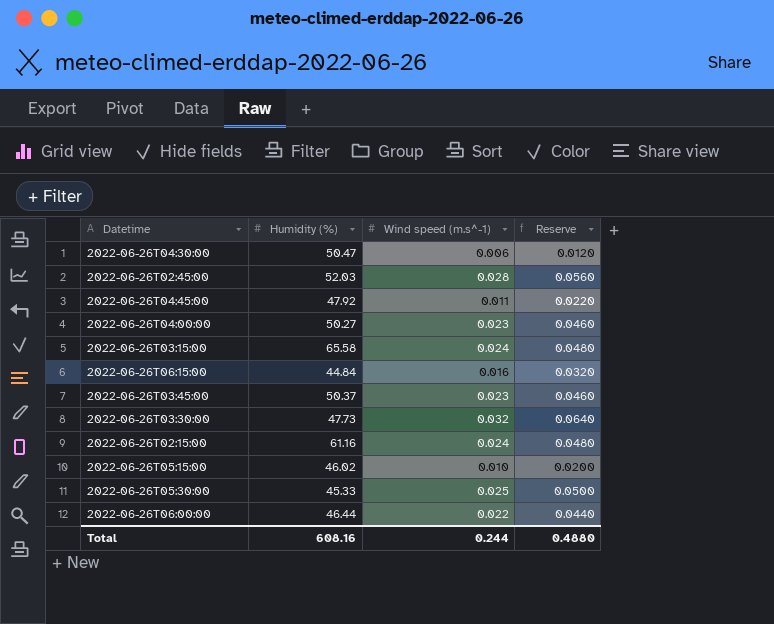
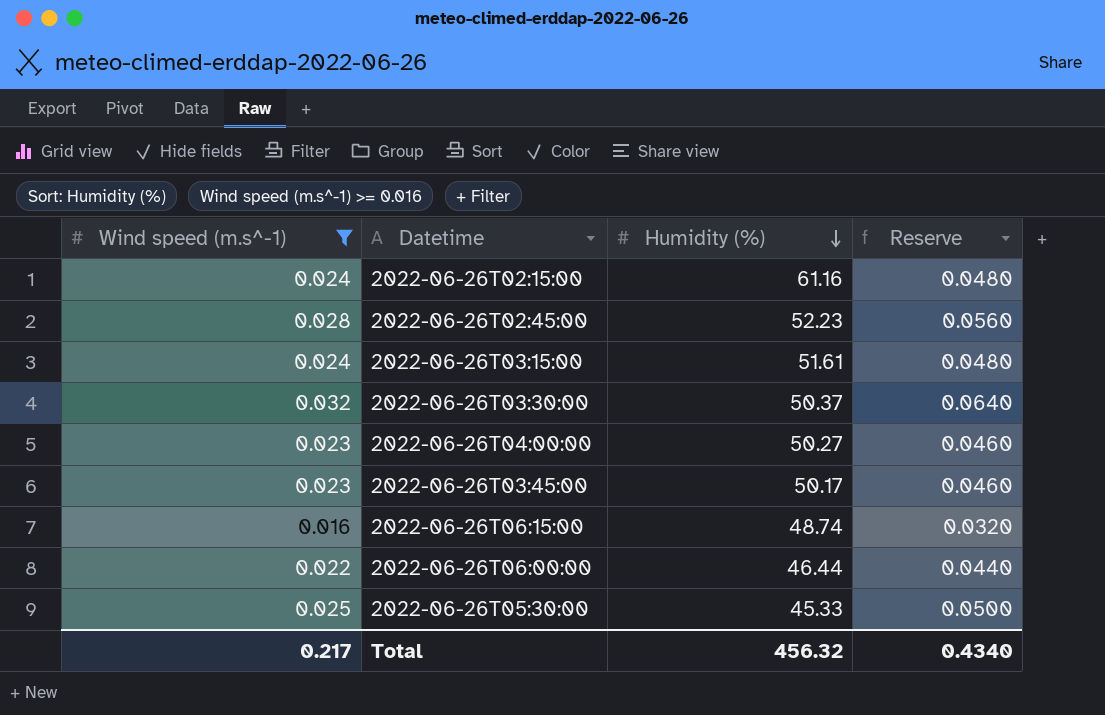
filter: none -> Wind speed (m.s^-1) >= 0.016
row order: none -> Humidity (%) descending
column Wind speed (m.s^-1) | position: 3 -> 1
2022-06-26T02:45:00 | Humidity (%): 52.03 -> 52.23
2022-06-26T03:15:00 | Humidity (%): 65.58 -> 51.61
2022-06-26T03:30:00 | Humidity (%): 47.73 -> 50.37
2022-06-26T03:45:00 | Humidity (%): 50.37 -> 50.17
2022-06-26T06:15:00 | Humidity (%): 44.84 -> 48.74
Total | Wind speed (m.s^-1): 0.244 -> 0.217
Total | Humidity (%): 608.16 -> 456.32
Total | Reserve: 0.4880 -> 0.4340

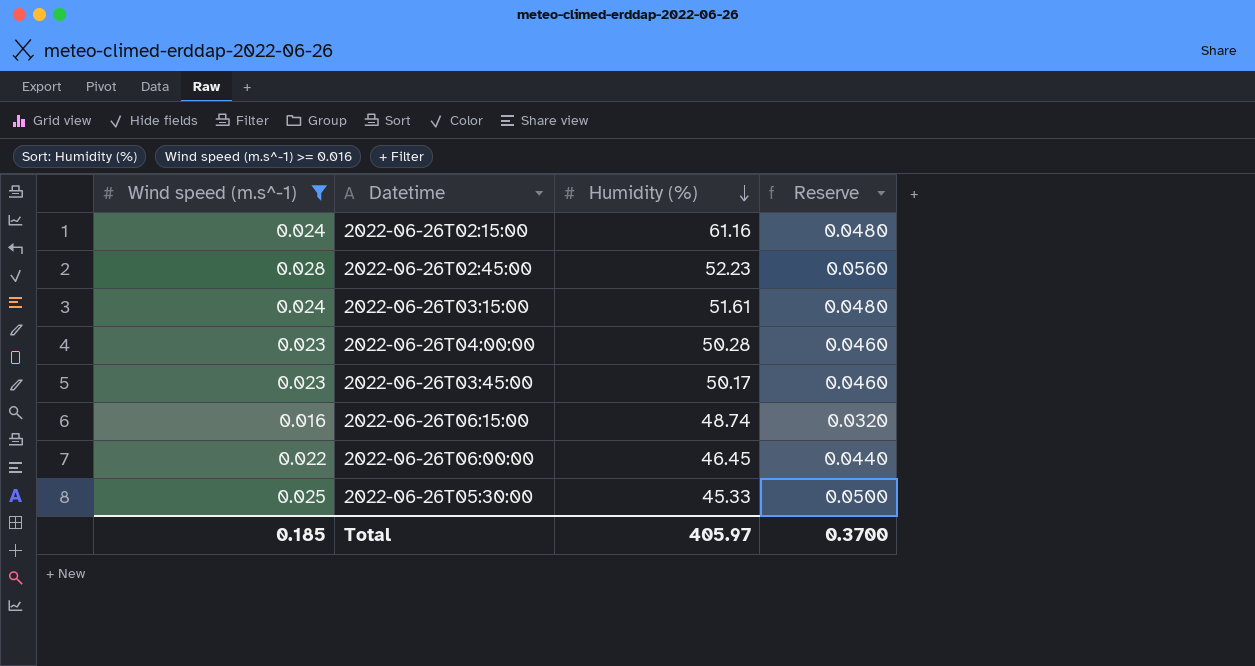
row 2022-06-26T03:30:00: 0.032 | 50.37 | 0.0640 -> none
2022-06-26T04:00:00 | Humidity (%): 50.27 -> 50.28
2022-06-26T06:00:00 | Humidity (%): 46.44 -> 46.45
Total | Wind speed (m.s^-1): 0.217 -> 0.185
Total | Humidity (%): 456.32 -> 405.97
Total | Reserve: 0.4340 -> 0.3700

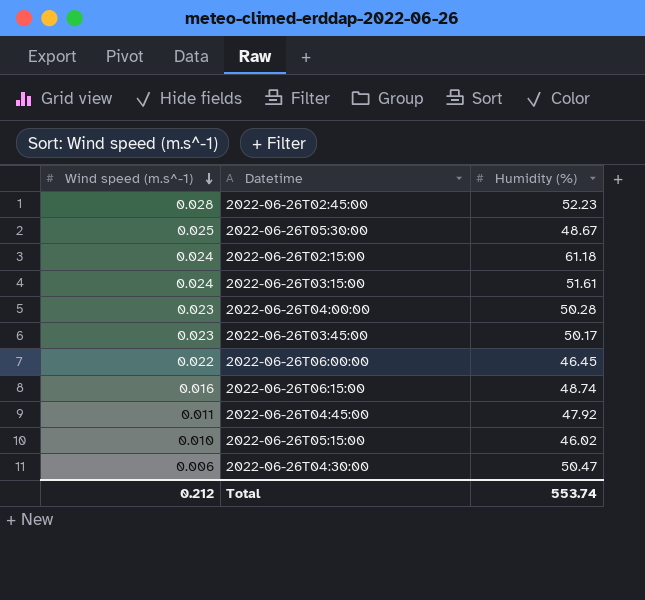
filter: Wind speed (m.s^-1) >= 0.016 -> none
row order: Humidity (%) descending -> Wind speed (m.s^-1) descending
column Reserve | formula: [Wind speed (m.s^-1)] * 2 -> none
2022-06-26T05:30:00 | Humidity (%): 45.33 -> 48.67
2022-06-26T02:15:00 | Humidity (%): 61.16 -> 61.18
Total | Wind speed (m.s^-1): 0.185 -> 0.212
Total | Humidity (%): 405.97 -> 553.74

